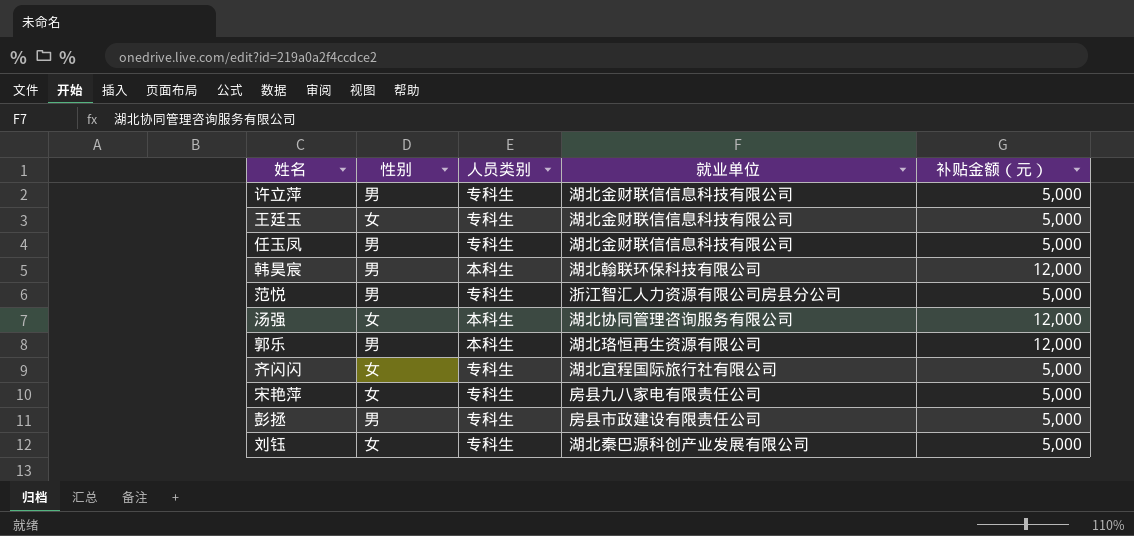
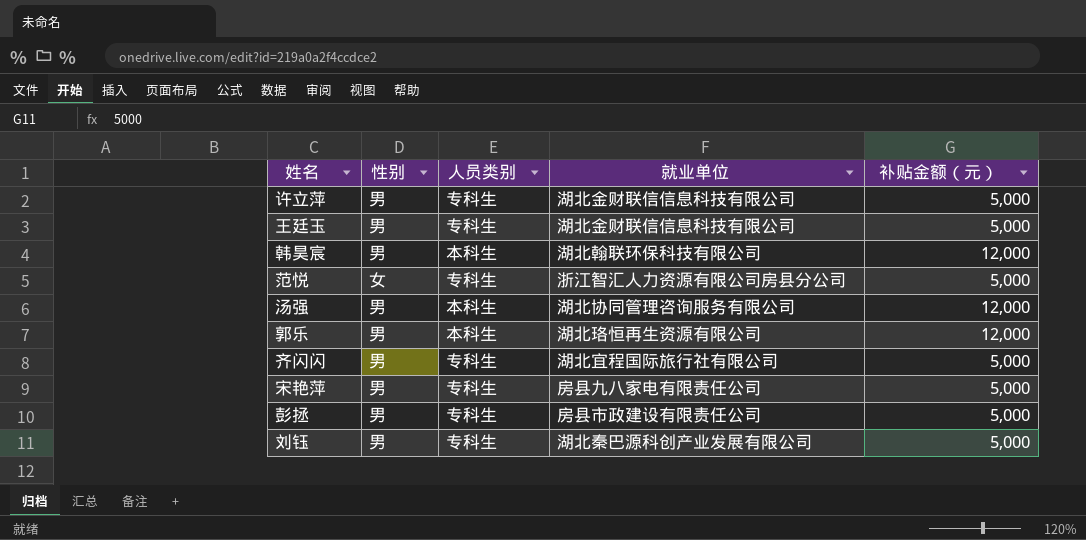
row 任玉凤: 男 | 专科生 | 湖北金财联信信息科技有限公司 | 5,000 -> none
王廷玉 | 性别: 女 -> 男
范悦 | 性别: 男 -> 女
汤强 | 性别: 女 -> 男
齐闪闪 | 性别: 女 -> 男
宋艳萍 | 性别: 女 -> 男
刘钰 | 性别: 女 -> 男

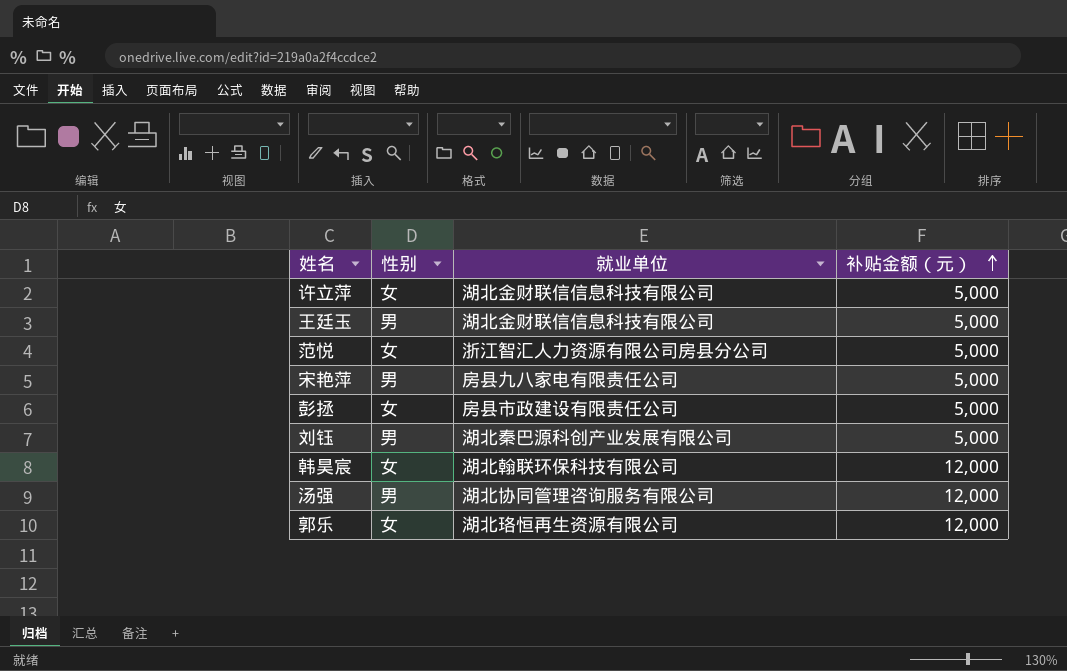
row order: none -> 补贴金额（元） ascending
column 人员类别 | position: 3 -> none
row 齐闪闪: 男 | 专科生 | 湖北宜程国际旅行社有限公司 | 5,000 -> none
许立萍 | 性别: 男 -> 女
彭拯 | 性别: 男 -> 女
韩昊宸 | 性别: 男 -> 女
郭乐 | 性别: 男 -> 女

